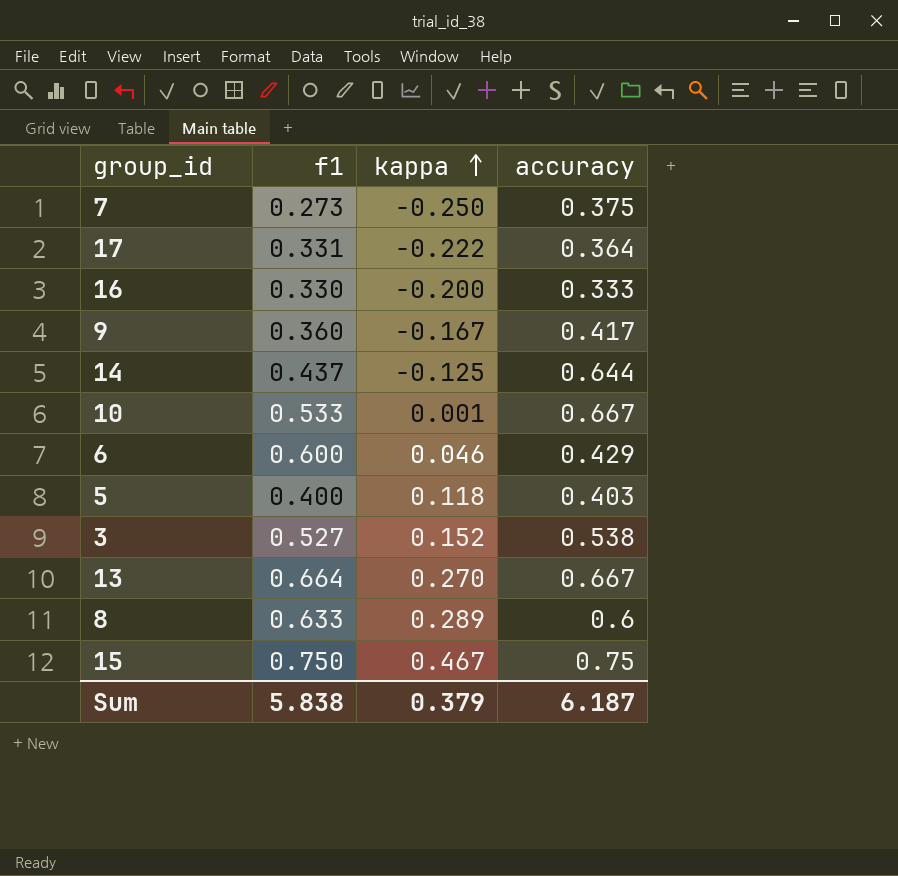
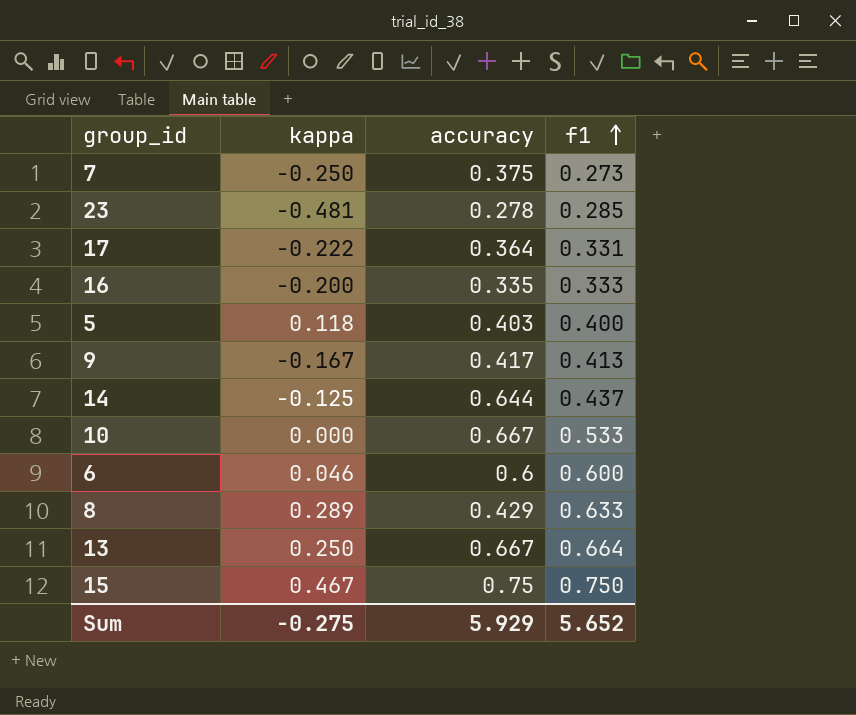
row order: kappa ascending -> f1 ascending
column f1 | position: 2 -> 4
row 3: 0.527 | 0.152 | 0.538 -> none
row 23: none -> -0.481 | 0.278 | 0.285
16 | accuracy: 0.333 -> 0.335
16 | f1: 0.330 -> 0.333
9 | f1: 0.360 -> 0.413
10 | kappa: 0.001 -> 0.000
6 | accuracy: 0.429 -> 0.6
8 | accuracy: 0.6 -> 0.429
13 | kappa: 0.270 -> 0.250
Sum | kappa: 0.379 -> -0.275
Sum | accuracy: 6.187 -> 5.929
Sum | f1: 5.838 -> 5.652

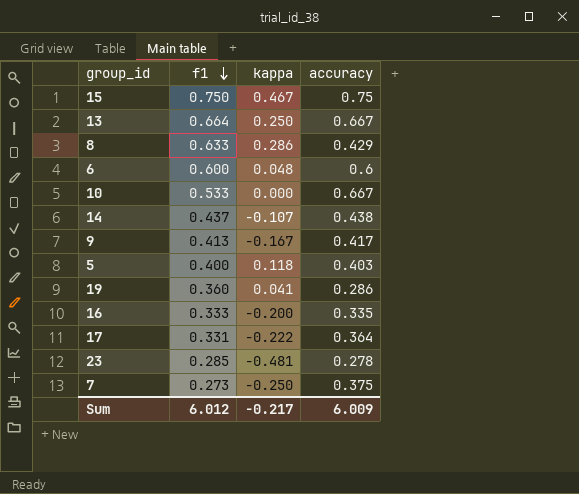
row order: f1 ascending -> f1 descending
column f1 | position: 4 -> 2
8 | kappa: 0.289 -> 0.286
6 | kappa: 0.046 -> 0.048
14 | kappa: -0.125 -> -0.107
14 | accuracy: 0.644 -> 0.438
row 19: none -> 0.360 | 0.041 | 0.286
Sum | f1: 5.652 -> 6.012
Sum | kappa: -0.275 -> -0.217
Sum | accuracy: 5.929 -> 6.009

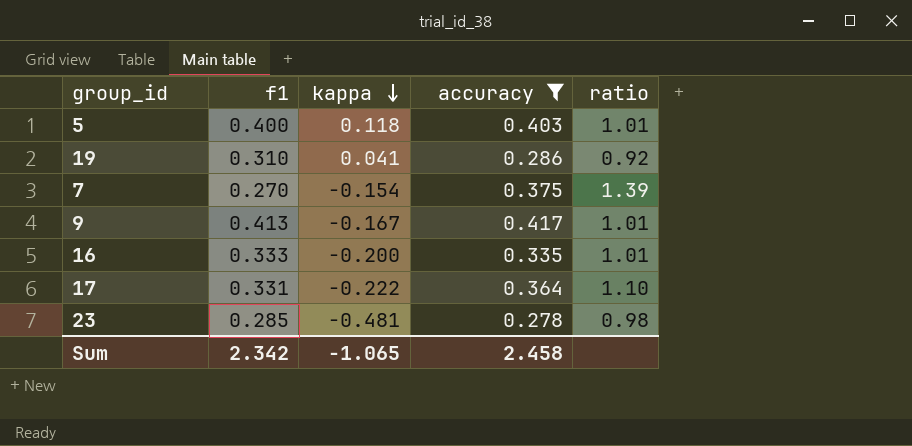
filter: none -> accuracy <= 0.417
row order: f1 descending -> kappa descending
column ratio | formula: none -> [accuracy] / [f1]
19 | f1: 0.360 -> 0.310
7 | f1: 0.273 -> 0.270
7 | kappa: -0.250 -> -0.154
Sum | f1: 6.012 -> 2.342
Sum | kappa: -0.217 -> -1.065
Sum | accuracy: 6.009 -> 2.458

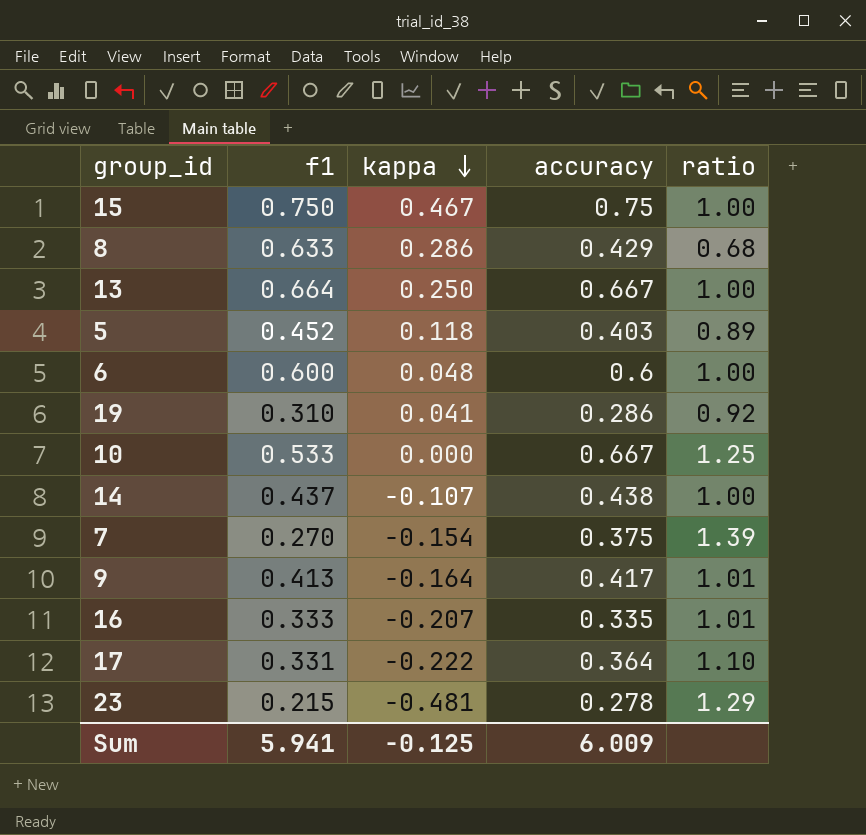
filter: accuracy <= 0.417 -> none
5 | f1: 0.400 -> 0.452
5 | ratio: 1.01 -> 0.89
9 | kappa: -0.167 -> -0.164
16 | kappa: -0.200 -> -0.207
23 | f1: 0.285 -> 0.215
23 | ratio: 0.98 -> 1.29
Sum | f1: 2.342 -> 5.941
Sum | kappa: -1.065 -> -0.125
Sum | accuracy: 2.458 -> 6.009

